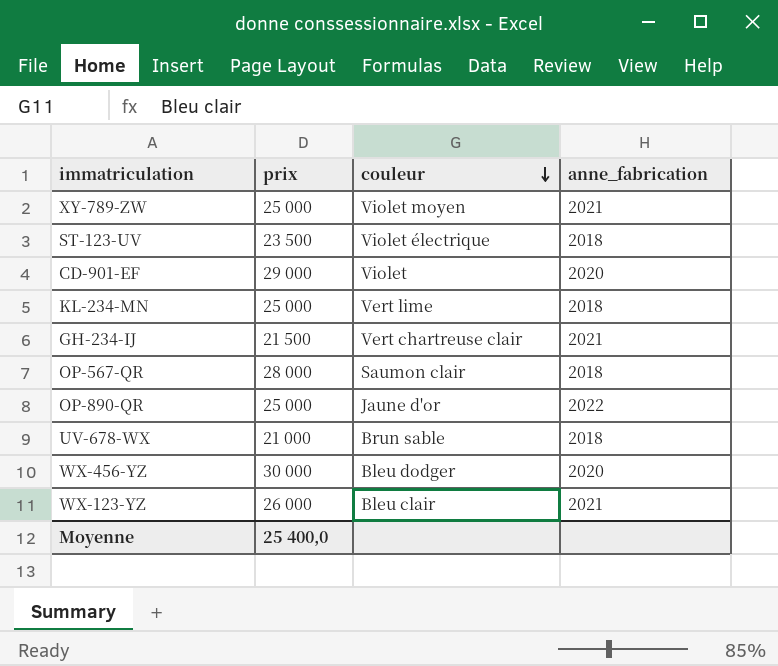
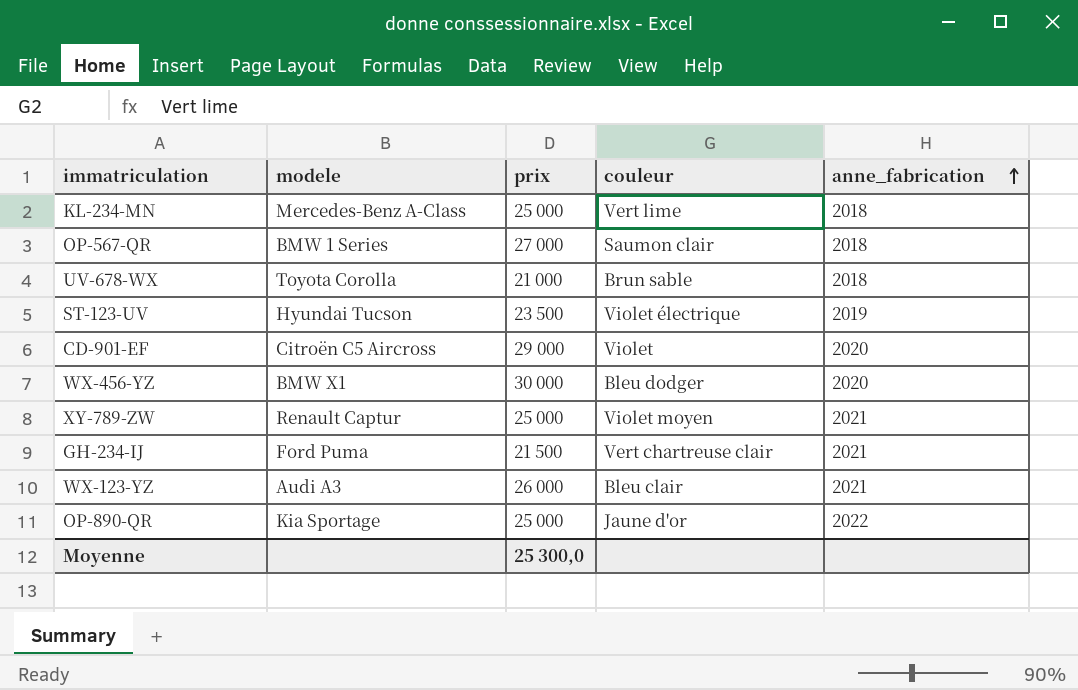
row order: couleur descending -> anne_fabrication ascending
column modele | position: none -> 2
OP-567-QR | prix: 28 000 -> 27 000
ST-123-UV | anne_fabrication: 2018 -> 2019
Moyenne | prix: 25 400,0 -> 25 300,0

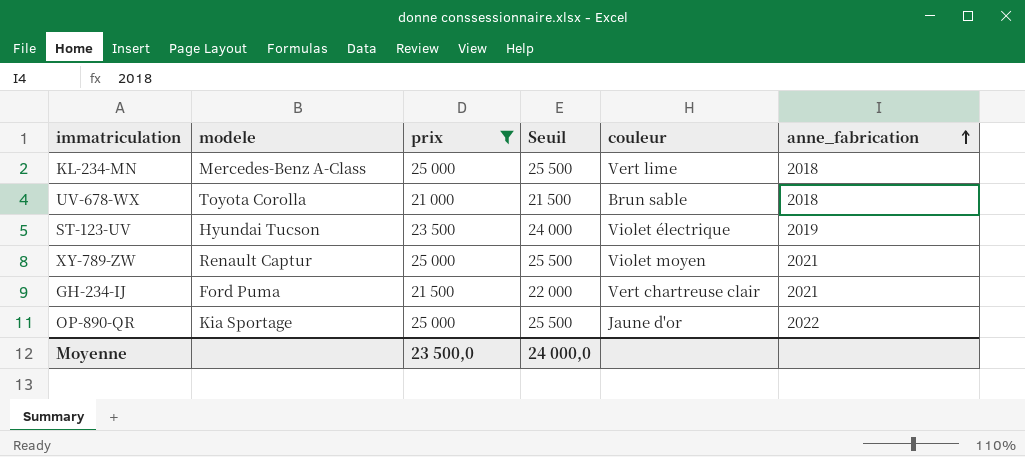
filter: none -> prix <= 25 000
column Seuil | formula: none -> [prix] + 500
Moyenne | prix: 25 300,0 -> 23 500,0

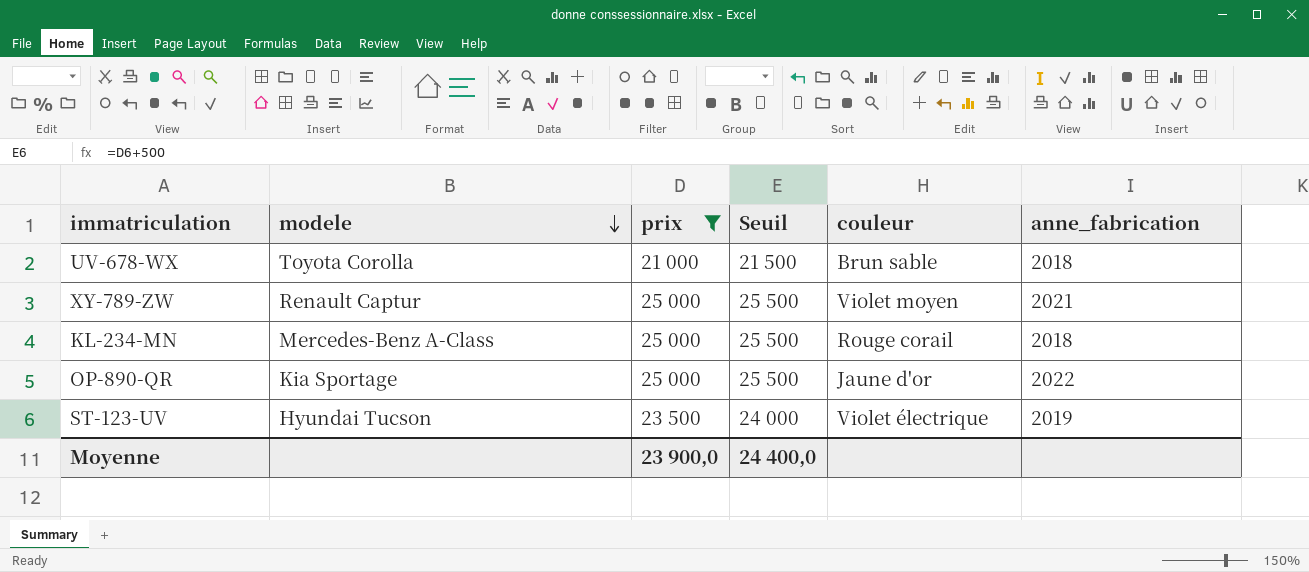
row order: anne_fabrication ascending -> modele descending
row GH-234-IJ: Ford Puma | 21 500 | 22 000 | Vert chartreuse clair | 2021 -> none
KL-234-MN | couleur: Vert lime -> Rouge corail
Moyenne | prix: 23 500,0 -> 23 900,0
Moyenne | Seuil: 24 000,0 -> 24 400,0

